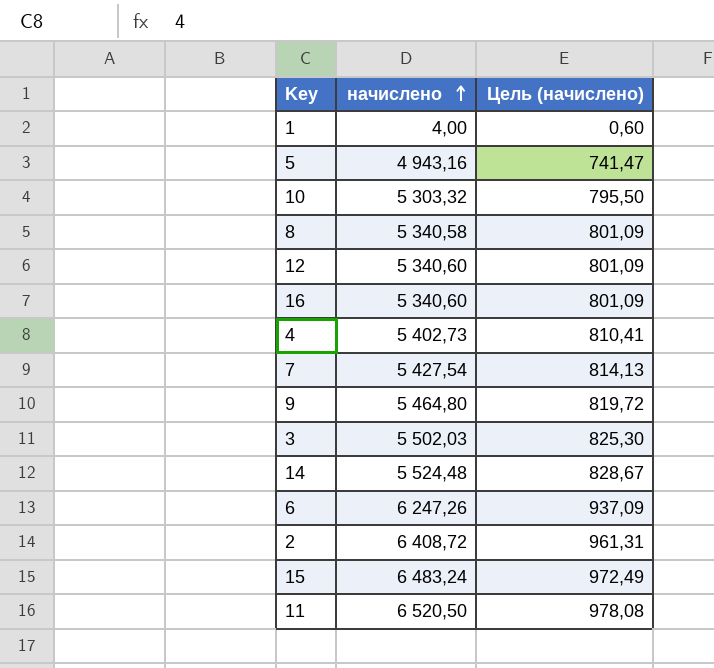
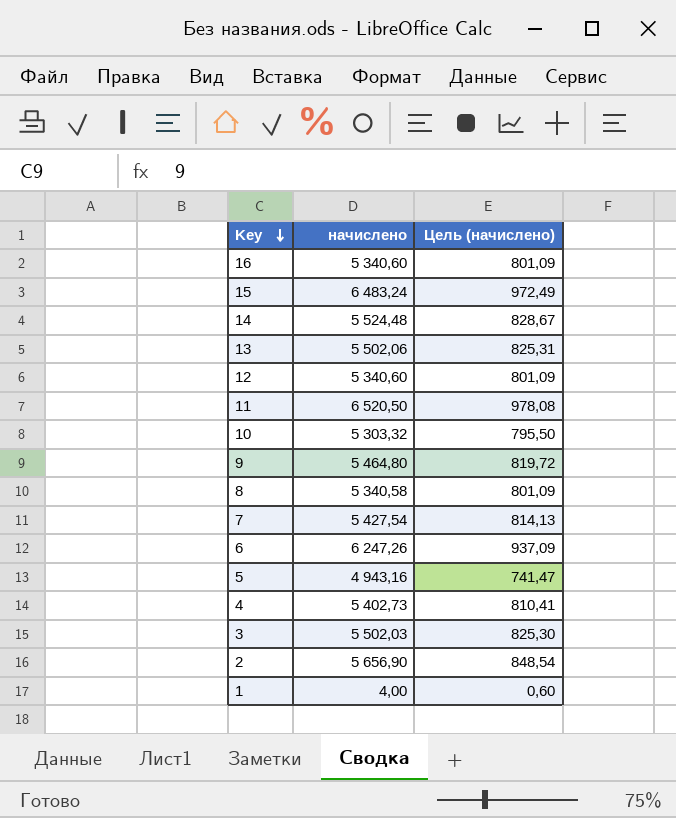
row order: начислено ascending -> Key descending
row 13: none -> 5 502,06 | 825,31
2 | начислено: 6 408,72 -> 5 656,90
2 | Цель (начислено): 961,31 -> 848,54

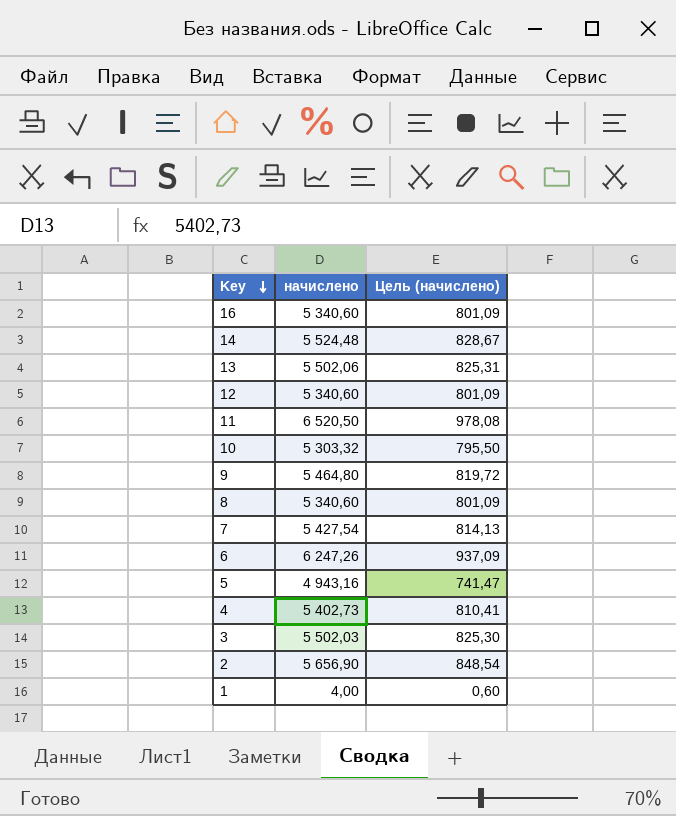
row 15: 6 483,24 | 972,49 -> none
8 | начислено: 5 340,58 -> 5 340,60

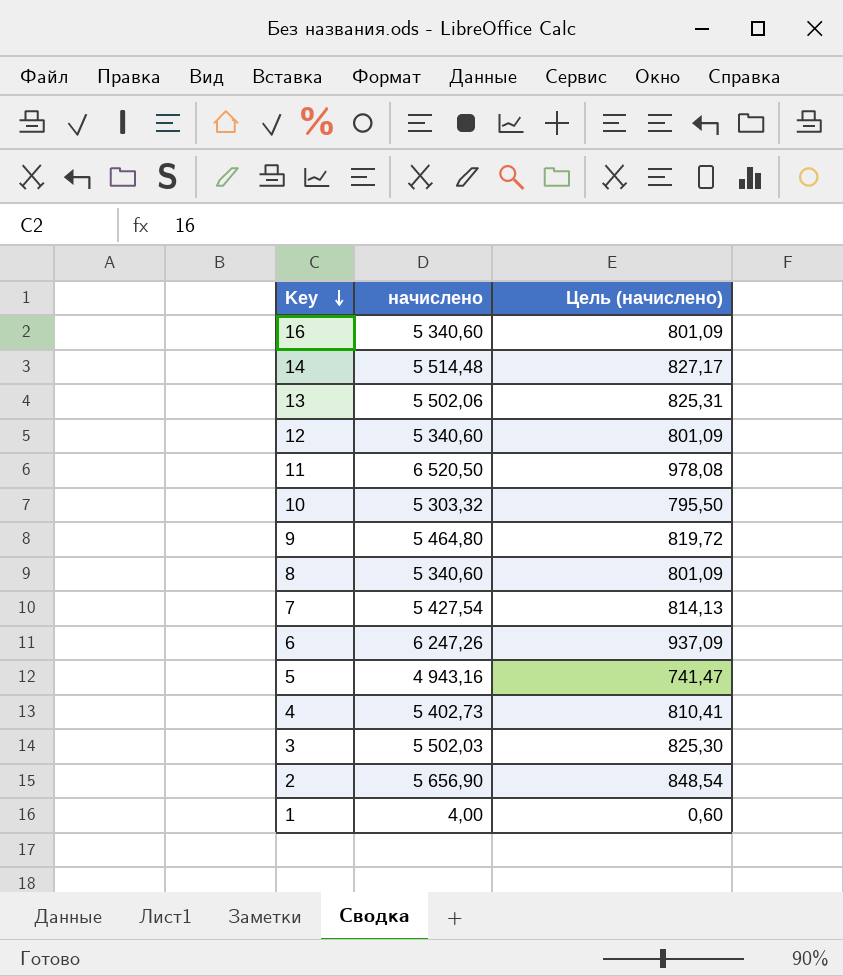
14 | начислено: 5 524,48 -> 5 514,48
14 | Цель (начислено): 828,67 -> 827,17

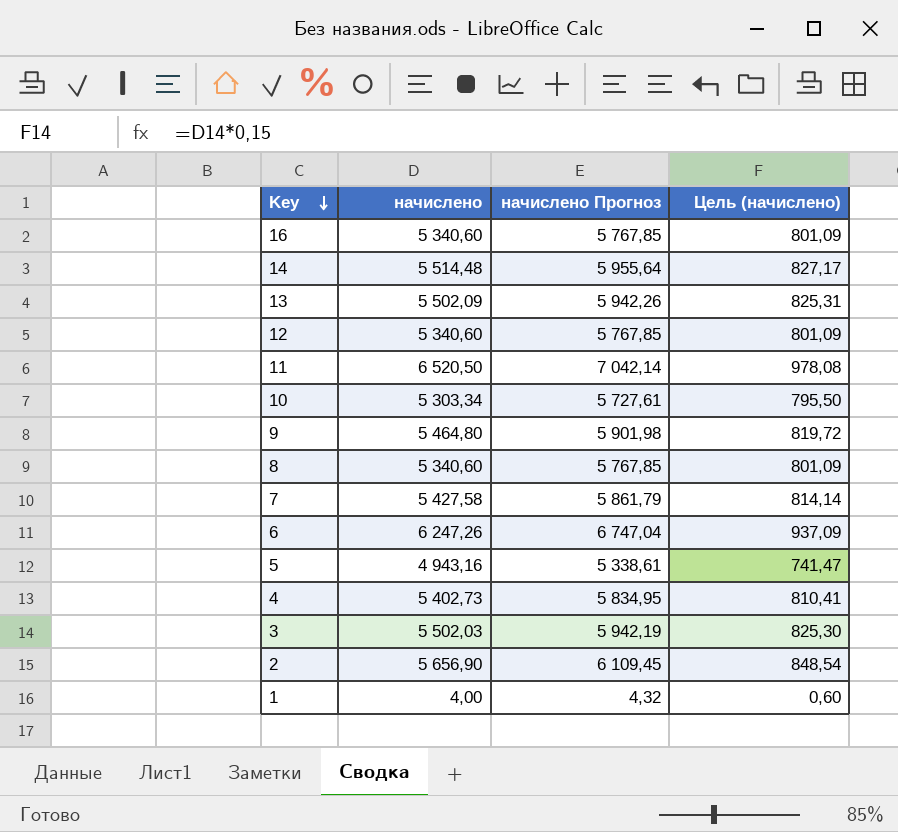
column начислено Прогноз | formula: none -> [начислено] * 1,08
13 | начислено: 5 502,06 -> 5 502,09
10 | начислено: 5 303,32 -> 5 303,34
7 | начислено: 5 427,54 -> 5 427,58
7 | Цель (начислено): 814,13 -> 814,14

